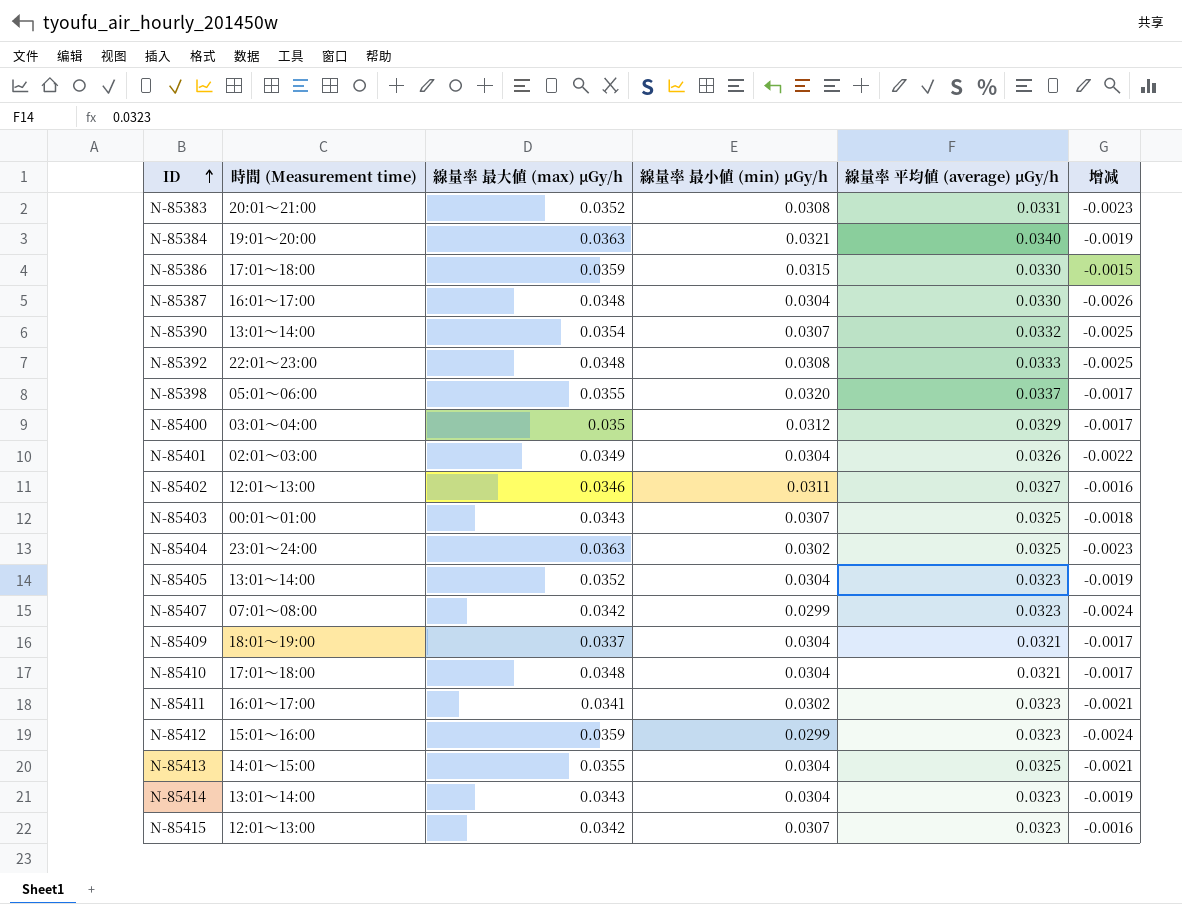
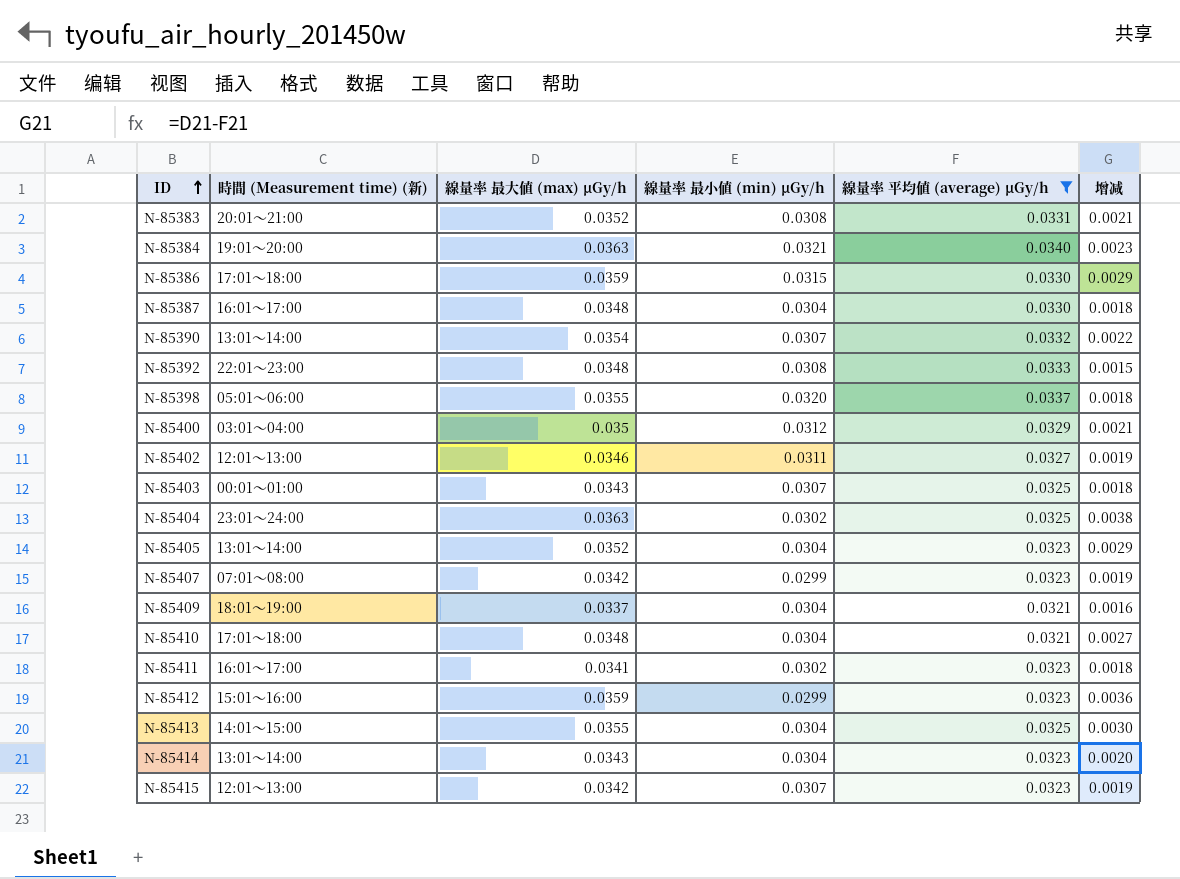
filter: none -> 線量率 平均値 (average) μGy/h != 0.0326
column name: 時間 (Measurement time) -> 時間 (Measurement time) (新)
column 增减 | formula: [線量率 最小値 (min) μGy/h] - [線量率 平均値 (average) μGy/h] -> [線量率 最大値 (max) μGy/h] - [線量率 平均値 (average) μGy/h]

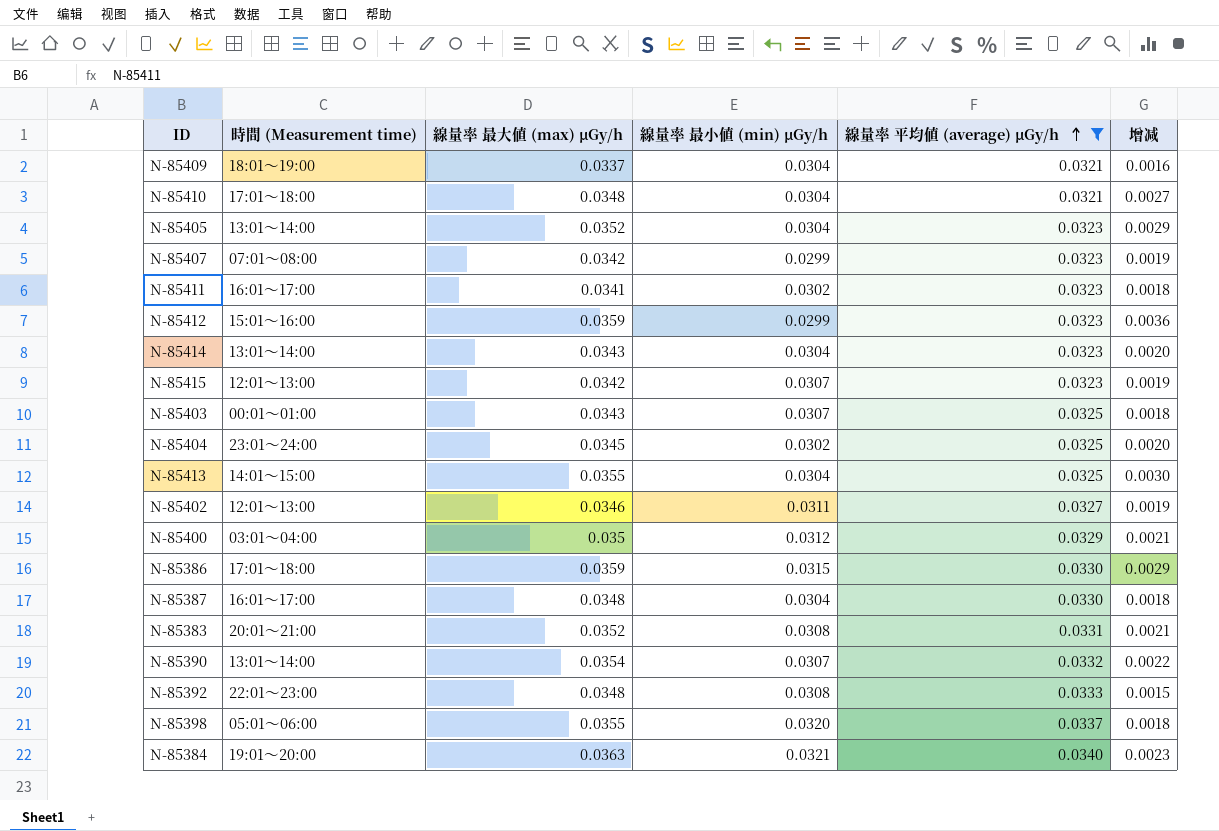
row order: ID ascending -> 線量率 平均値 (average) μGy/h ascending
column name: 時間 (Measurement time) (新) -> 時間 (Measurement time)
N-85404 | 線量率 最大値 (max) μGy/h: 0.0363 -> 0.0345
N-85404 | 增减: 0.0038 -> 0.0020

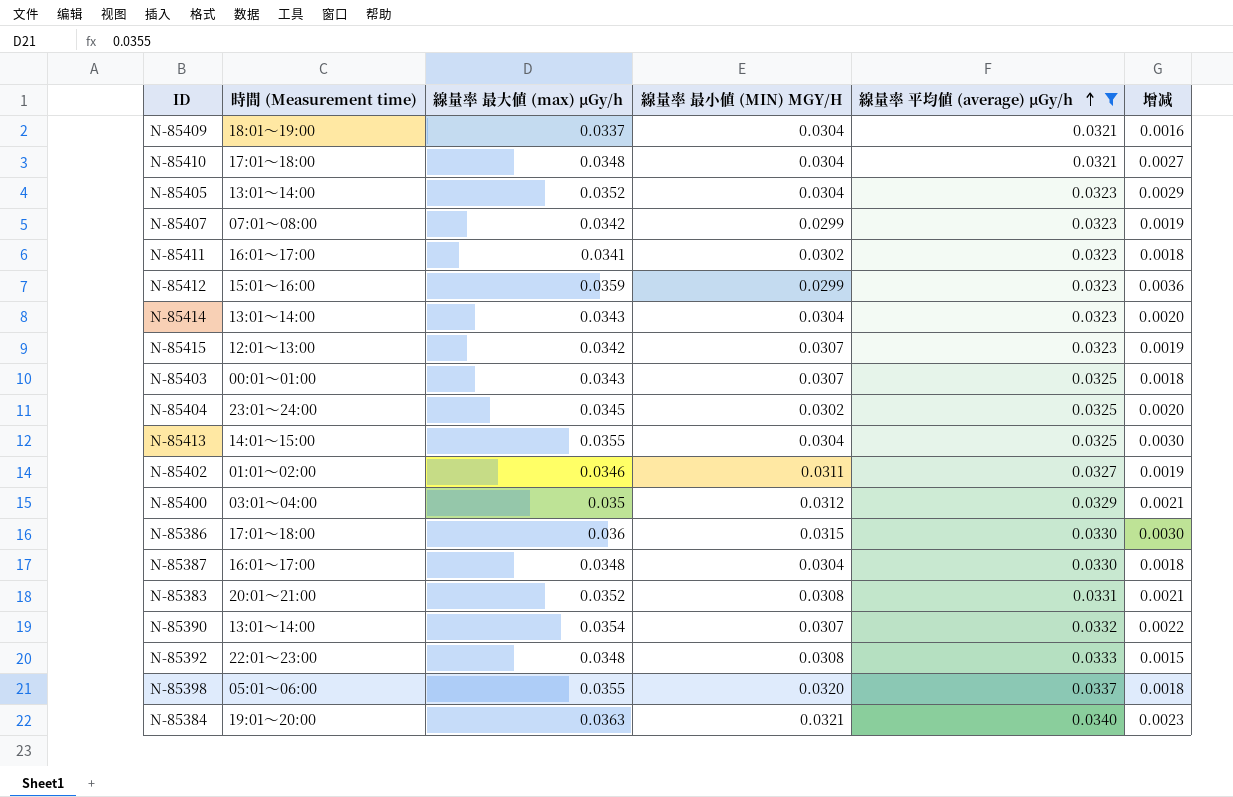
column name: 線量率 最小値 (min) μGy/h -> 線量率 最小値 (MIN) ΜGY/H
N-85402 | 時間 (Measurement time): 12:01～13:00 -> 01:01～02:00
N-85386 | 線量率 最大値 (max) μGy/h: 0.0359 -> 0.036
N-85386 | 增减: 0.0029 -> 0.0030

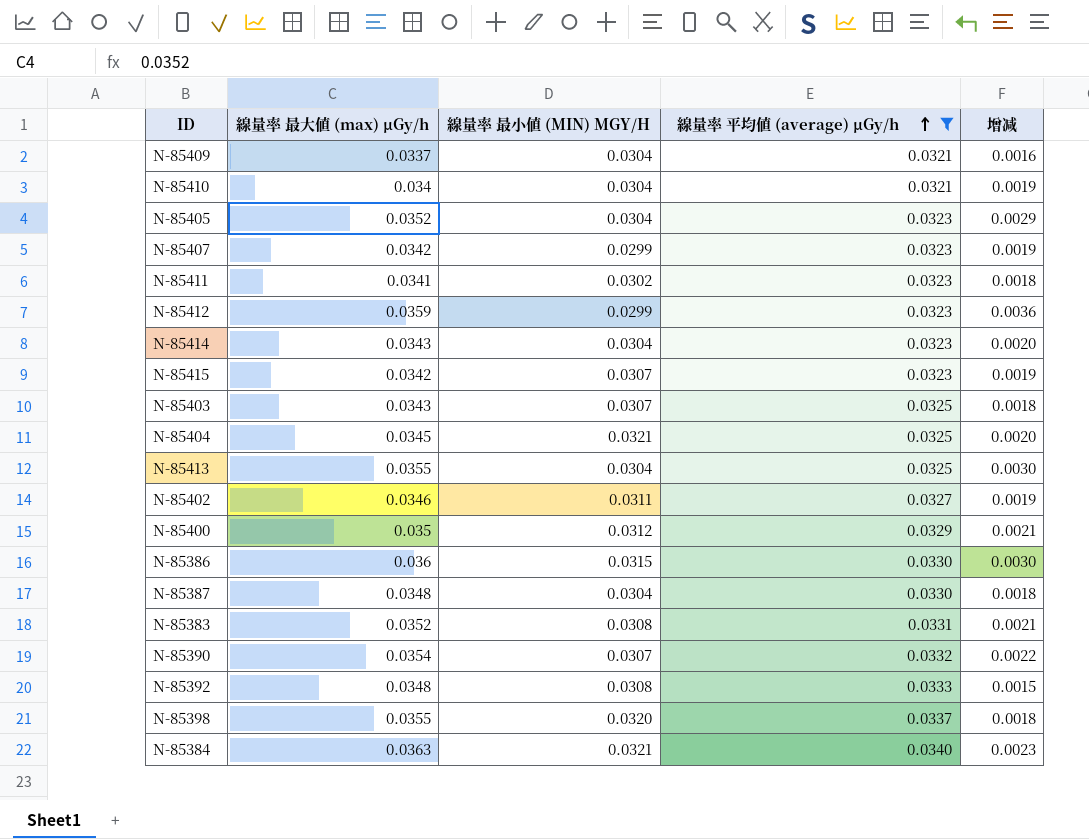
column 時間 (Measurement time) | position: 2 -> none
N-85410 | 線量率 最大値 (max) μGy/h: 0.0348 -> 0.034
N-85410 | 增减: 0.0027 -> 0.0019
N-85404 | 線量率 最小値 (MIN) ΜGY/H: 0.0302 -> 0.0321

